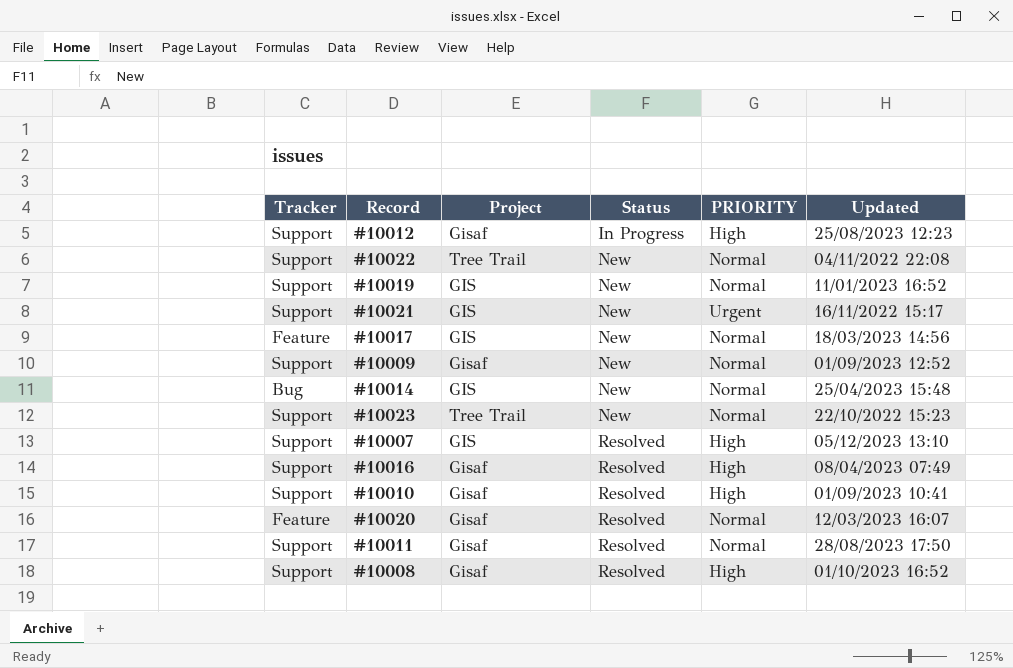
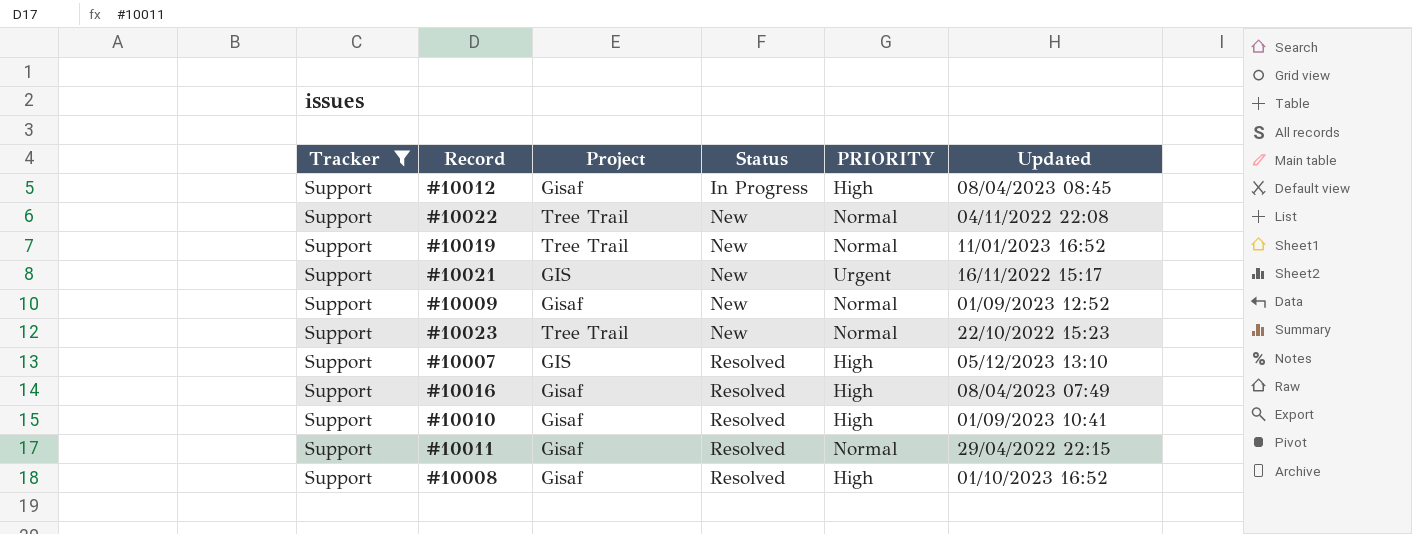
filter: none -> Tracker = Support
#10012 | Updated: 25/08/2023 12:23 -> 08/04/2023 08:45
#10019 | Project: GIS -> Tree Trail
#10011 | Updated: 28/08/2023 17:50 -> 29/04/2022 22:15

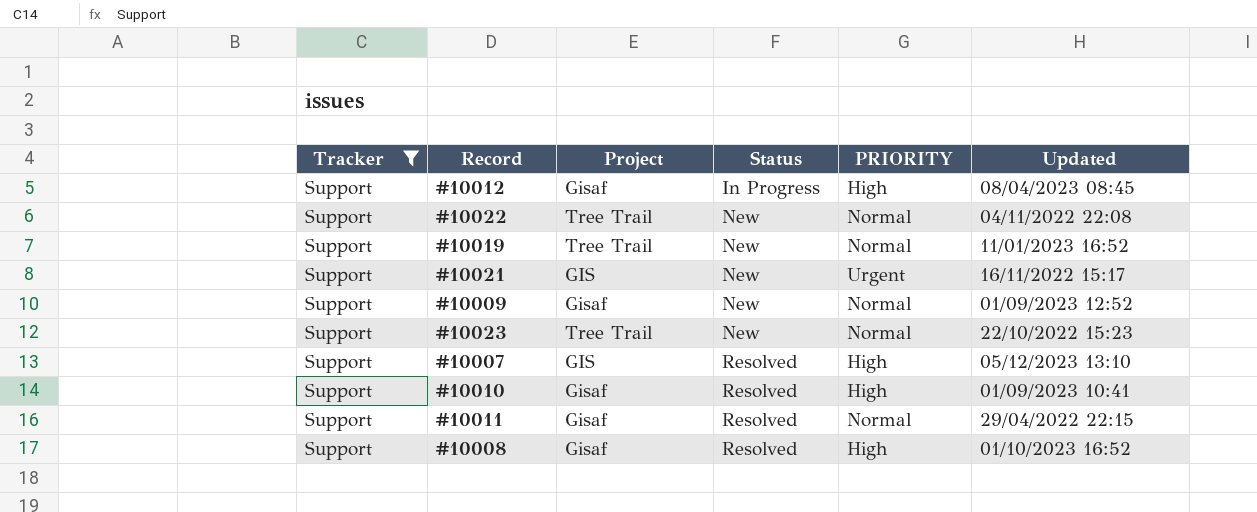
row #10016: Support | Gisaf | Resolved | High | 08/04/2023 07:49 -> none

